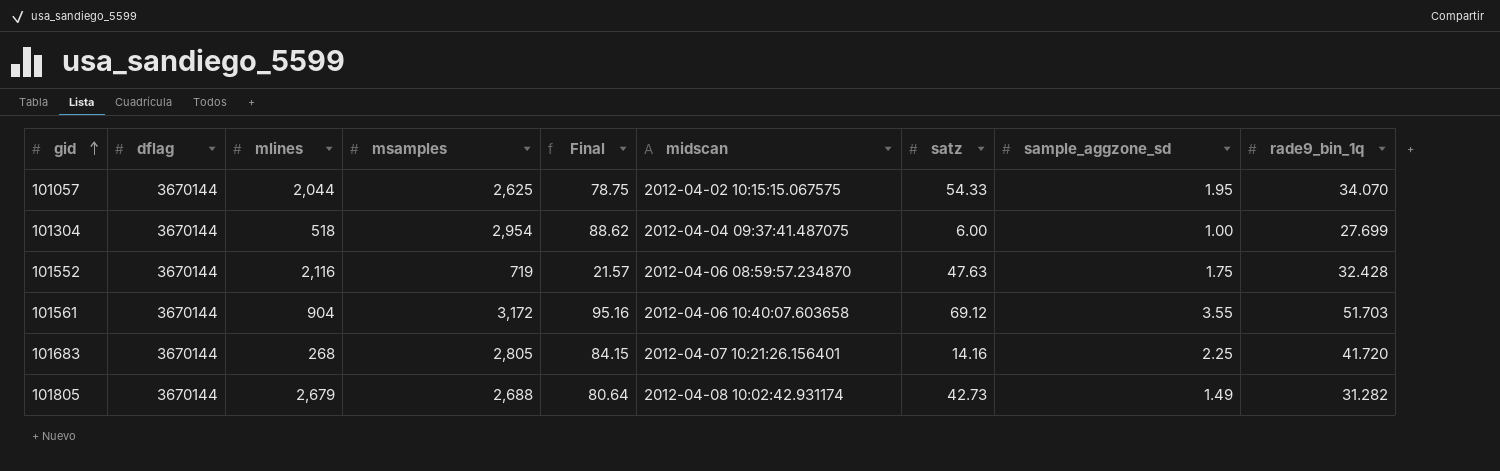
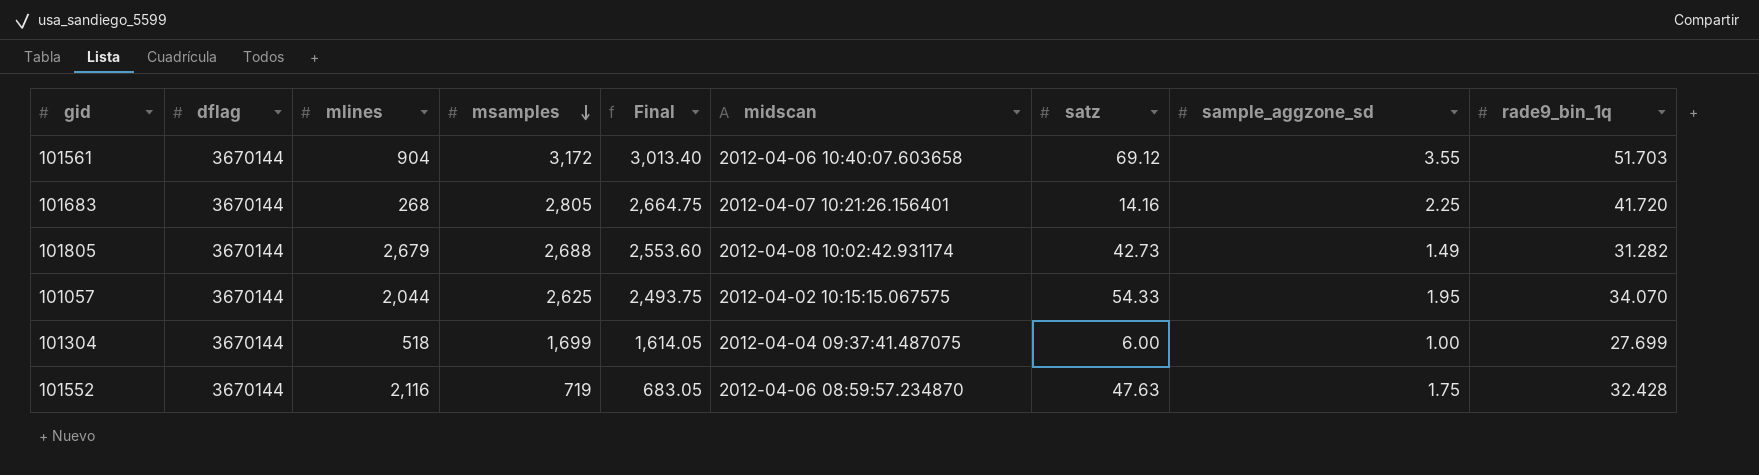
row order: gid ascending -> msamples descending
column Final | formula: [msamples] * 0.03 -> [msamples] * 0.95
101304 | msamples: 2,954 -> 1,699

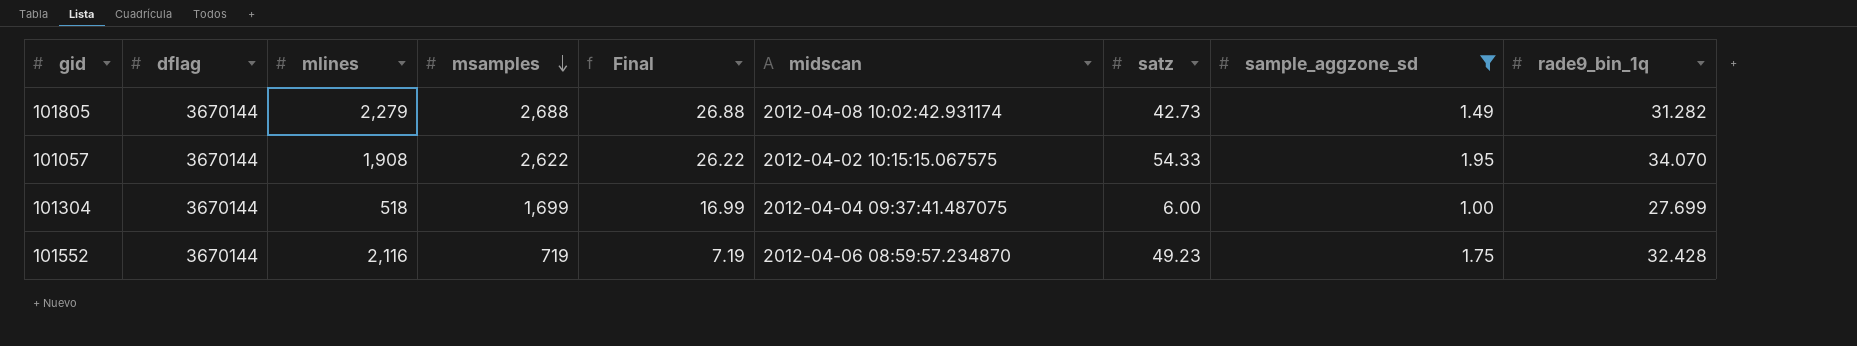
filter: none -> sample_aggzone_sd <= 1.95
column Final | formula: [msamples] * 0.95 -> [msamples] * 0.01
101805 | mlines: 2,679 -> 2,279
101057 | mlines: 2,044 -> 1,908
101057 | msamples: 2,625 -> 2,622
101552 | satz: 47.63 -> 49.23

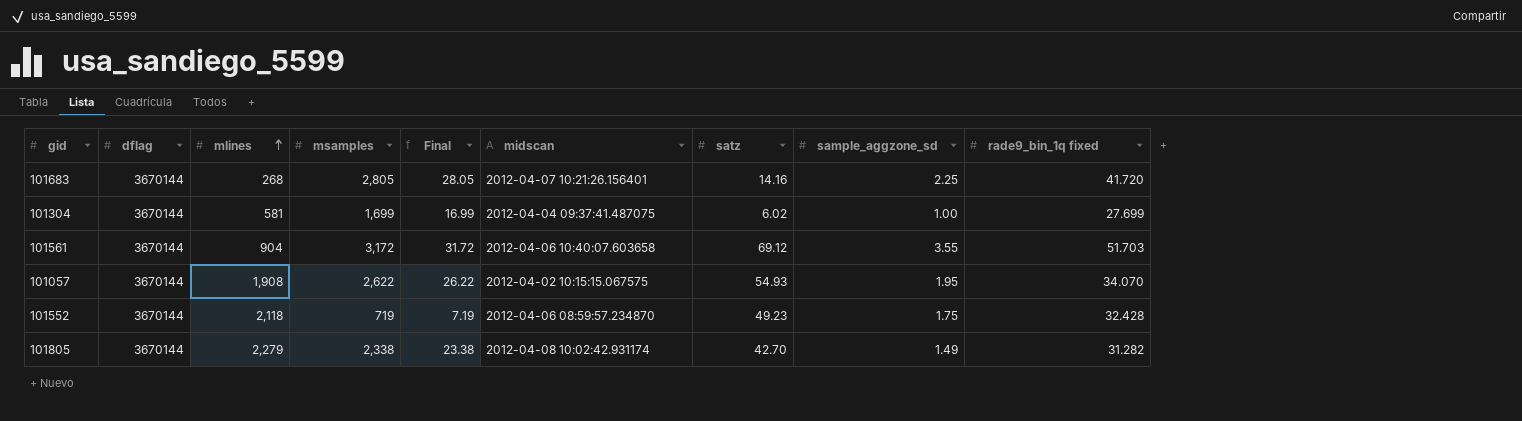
filter: sample_aggzone_sd <= 1.95 -> none
row order: msamples descending -> mlines ascending
column name: rade9_bin_1q -> rade9_bin_1q fixed
101304 | mlines: 518 -> 581
101304 | satz: 6.00 -> 6.02
101057 | satz: 54.33 -> 54.93
101552 | mlines: 2,116 -> 2,118
101805 | msamples: 2,688 -> 2,338
101805 | Final: 26.88 -> 23.38
101805 | satz: 42.73 -> 42.70

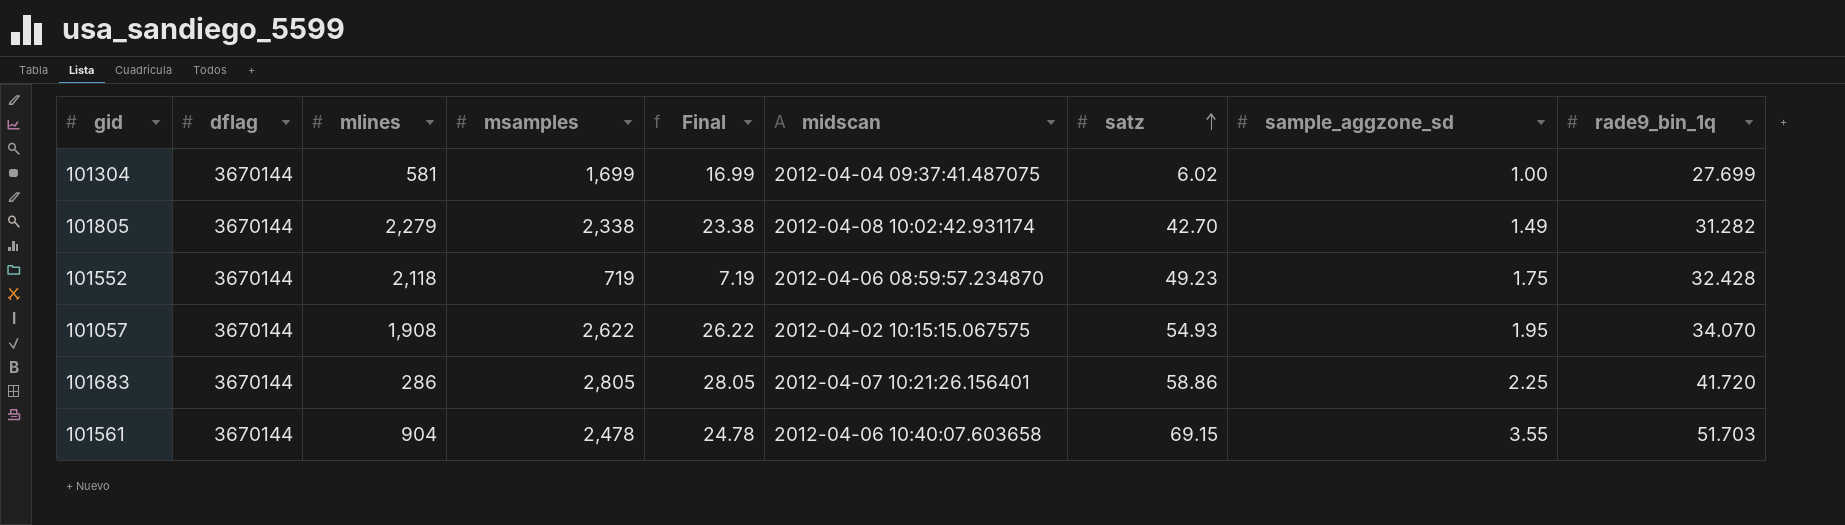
row order: mlines ascending -> satz ascending
column name: rade9_bin_1q fixed -> rade9_bin_1q
101683 | mlines: 268 -> 286
101683 | satz: 14.16 -> 58.86
101561 | msamples: 3,172 -> 2,478
101561 | Final: 31.72 -> 24.78
101561 | satz: 69.12 -> 69.15

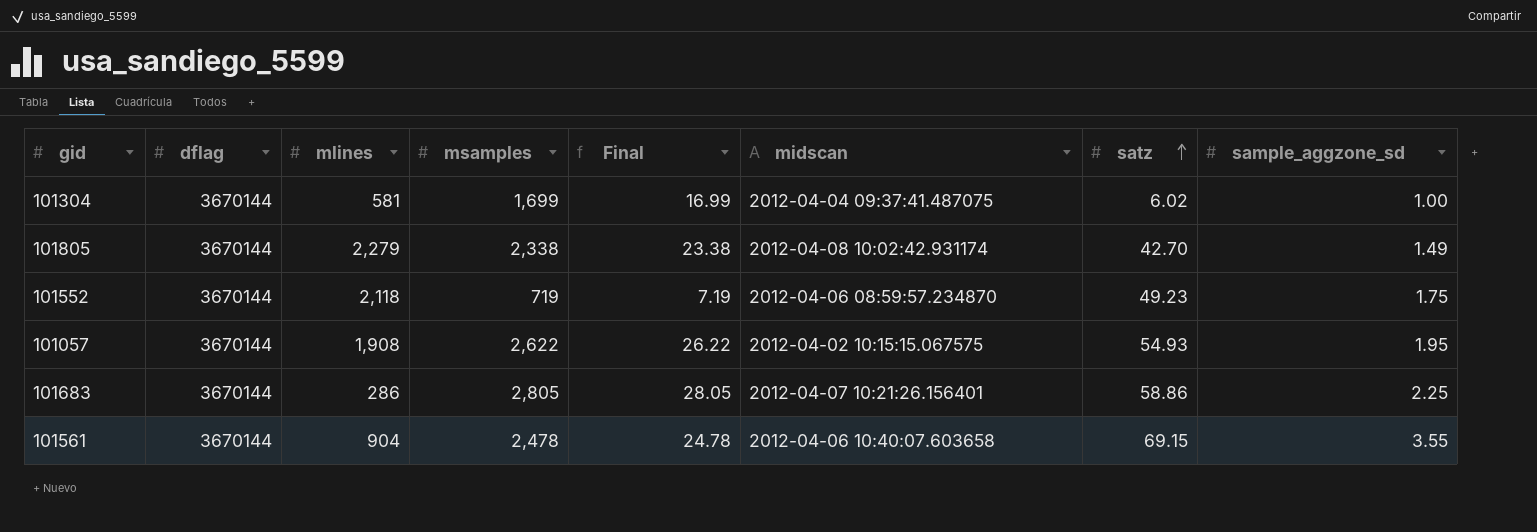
column rade9_bin_1q | position: 9 -> none

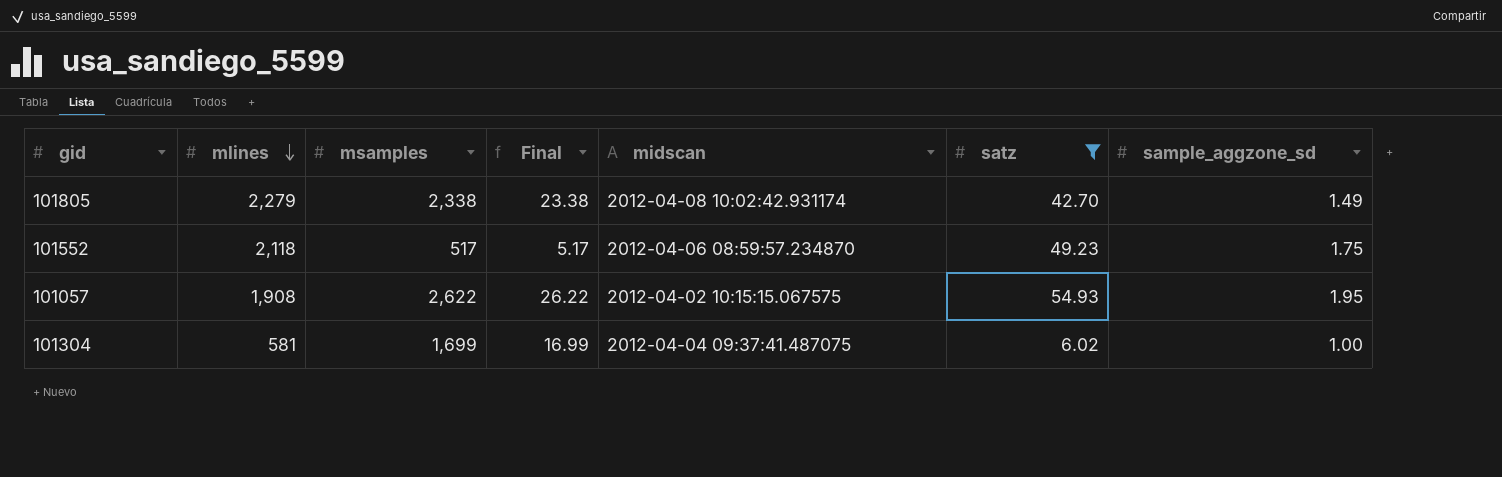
filter: none -> satz <= 54.93
row order: satz ascending -> mlines descending
column dflag | position: 2 -> none
101552 | msamples: 719 -> 517
101552 | Final: 7.19 -> 5.17

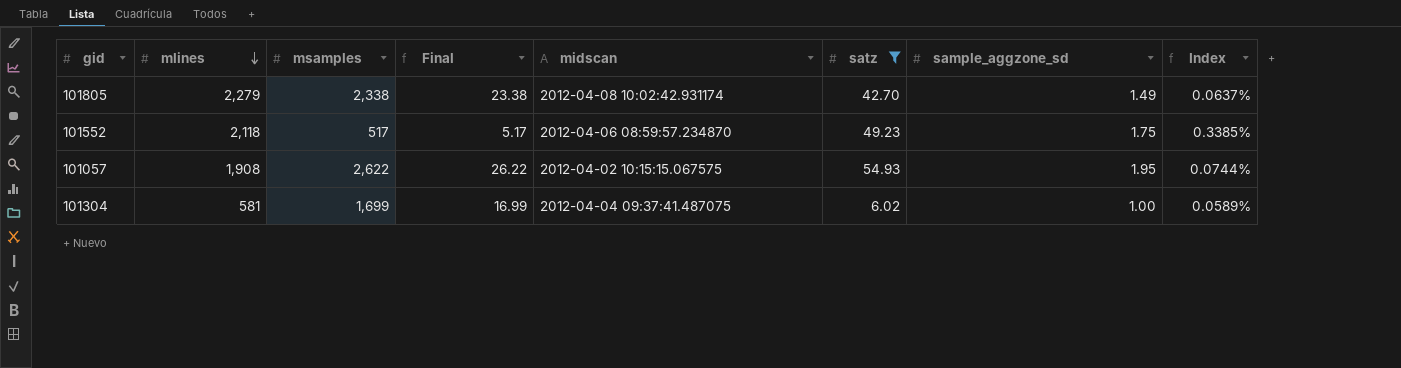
column Index | formula: none -> [sample_aggzone_sd] / [msamples]

